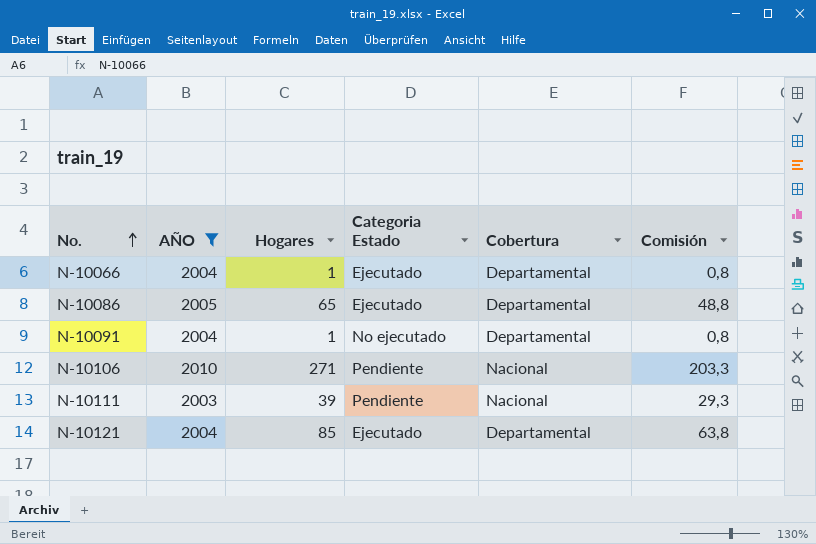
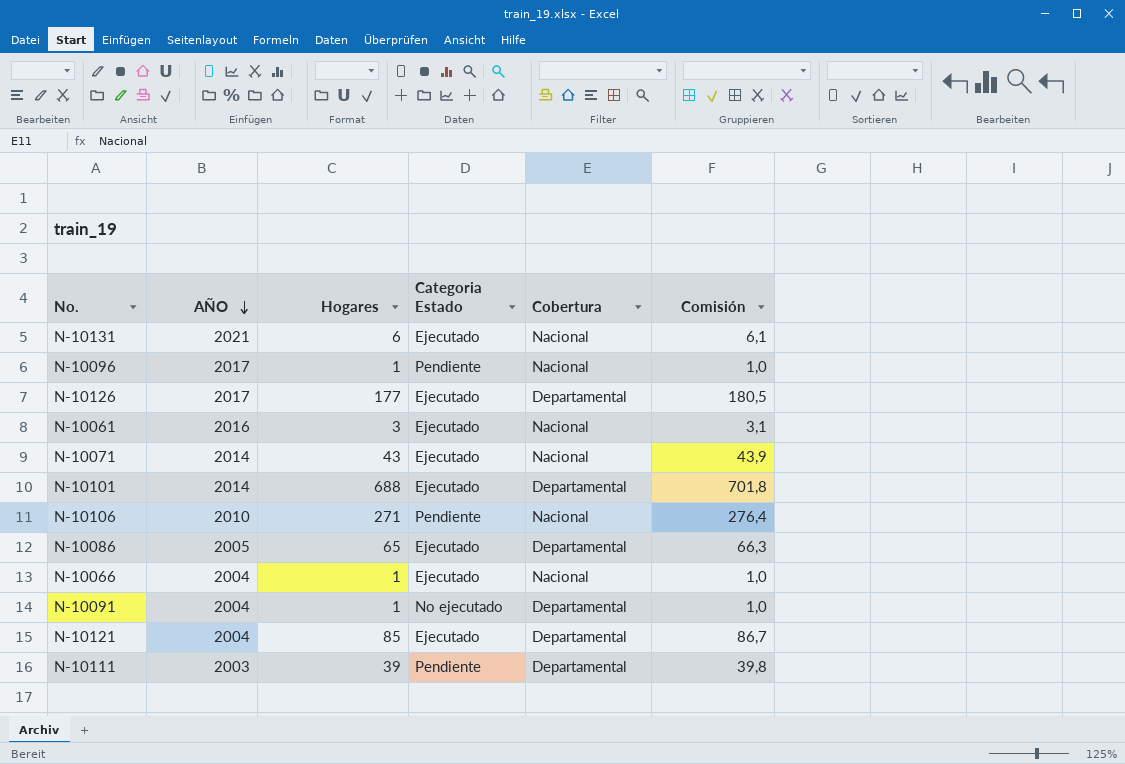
filter: AÑO <= 2010 -> none
row order: No. ascending -> AÑO descending
column Comisión | formula: [Hogares] * 0,75 -> [Hogares] * 1,02
N-10066 | Cobertura: Departamental -> Nacional
N-10111 | Cobertura: Nacional -> Departamental

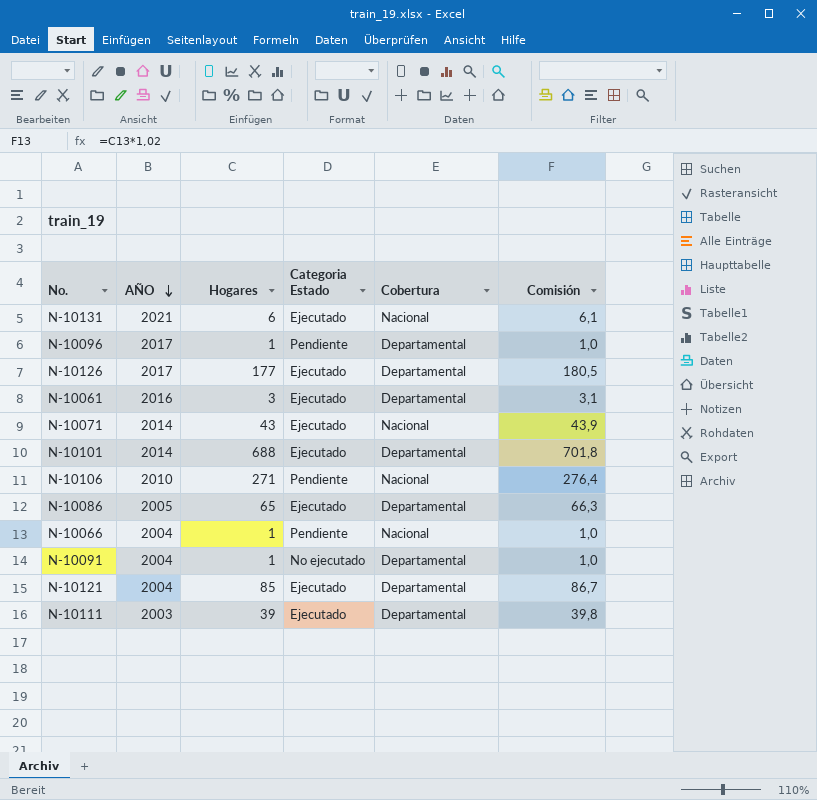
N-10096 | Cobertura: Nacional -> Departamental
N-10061 | Cobertura: Nacional -> Departamental
N-10066 | Categoria Estado: Ejecutado -> Pendiente
N-10111 | Categoria Estado: Pendiente -> Ejecutado

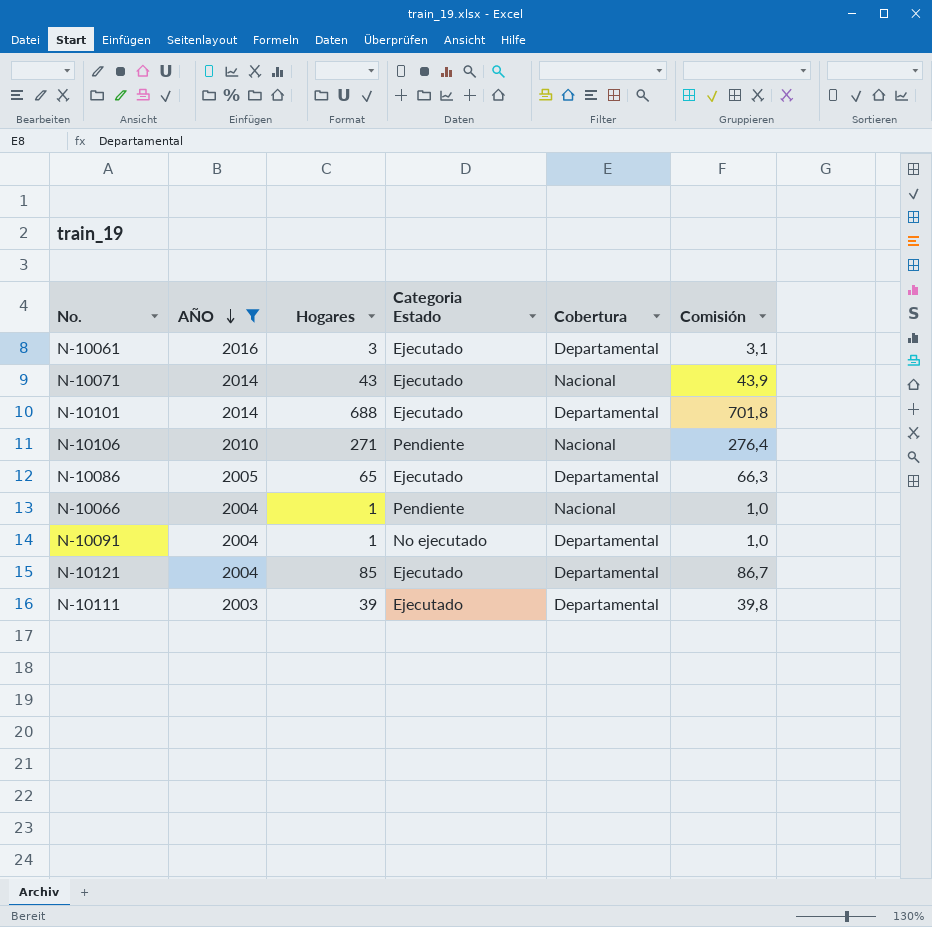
filter: none -> AÑO <= 2016

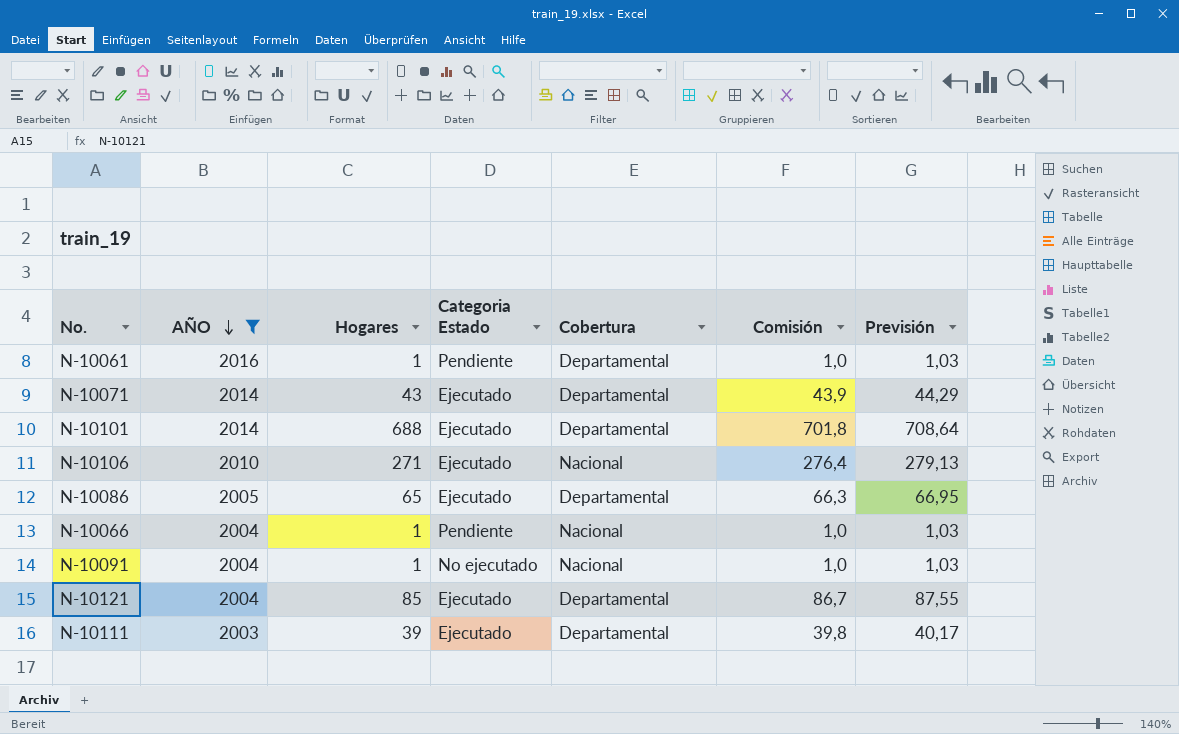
column Previsión | formula: none -> [Hogares] * 1,03
N-10061 | Hogares: 3 -> 1
N-10061 | Categoria Estado: Ejecutado -> Pendiente
N-10061 | Comisión: 3,1 -> 1,0
N-10071 | Cobertura: Nacional -> Departamental
N-10106 | Categoria Estado: Pendiente -> Ejecutado
N-10091 | Cobertura: Departamental -> Nacional

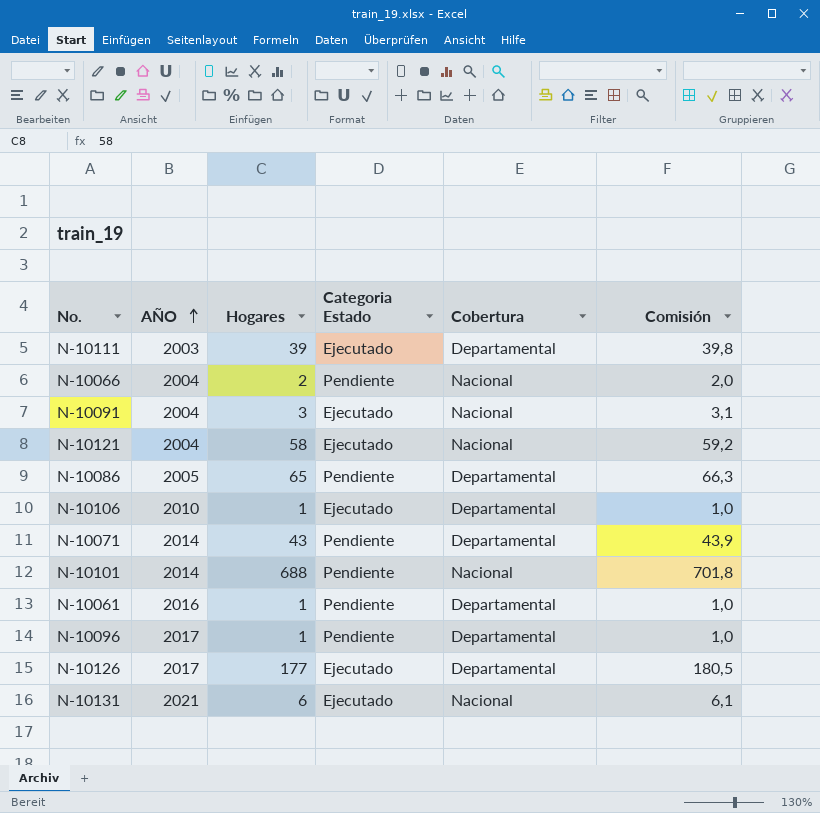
filter: AÑO <= 2016 -> none
row order: AÑO descending -> AÑO ascending
column Previsión | formula: [Hogares] * 1,03 -> none
N-10066 | Hogares: 1 -> 2
N-10066 | Comisión: 1,0 -> 2,0
N-10091 | Hogares: 1 -> 3
N-10091 | Categoria Estado: No ejecutado -> Ejecutado
N-10091 | Comisión: 1,0 -> 3,1
N-10121 | Hogares: 85 -> 58
N-10121 | Cobertura: Departamental -> Nacional
N-10121 | Comisión: 86,7 -> 59,2
N-10086 | Categoria Estado: Ejecutado -> Pendiente
N-10106 | Hogares: 271 -> 1
N-10106 | Cobertura: Nacional -> Departamental
N-10106 | Comisión: 276,4 -> 1,0
N-10071 | Categoria Estado: Ejecutado -> Pendiente
N-10101 | Categoria Estado: Ejecutado -> Pendiente
N-10101 | Cobertura: Departamental -> Nacional

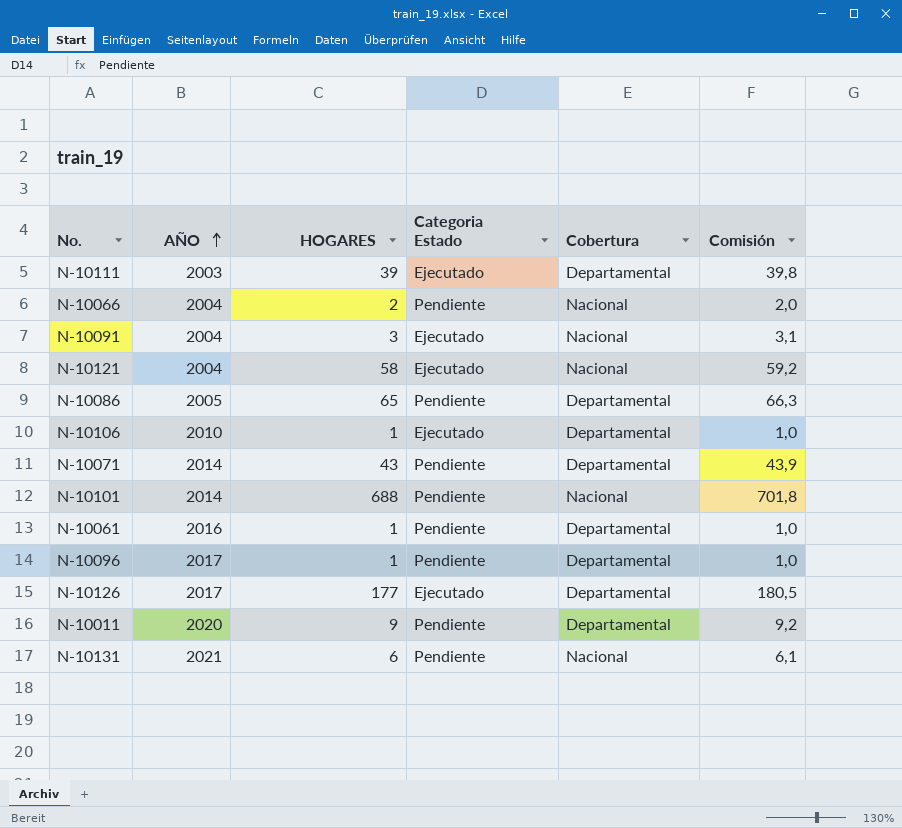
column name: Hogares -> HOGARES
row N-10011: none -> 2020 | 9 | Pendiente | Departamental | 9,2
N-10131 | Categoria Estado: Ejecutado -> Pendiente

